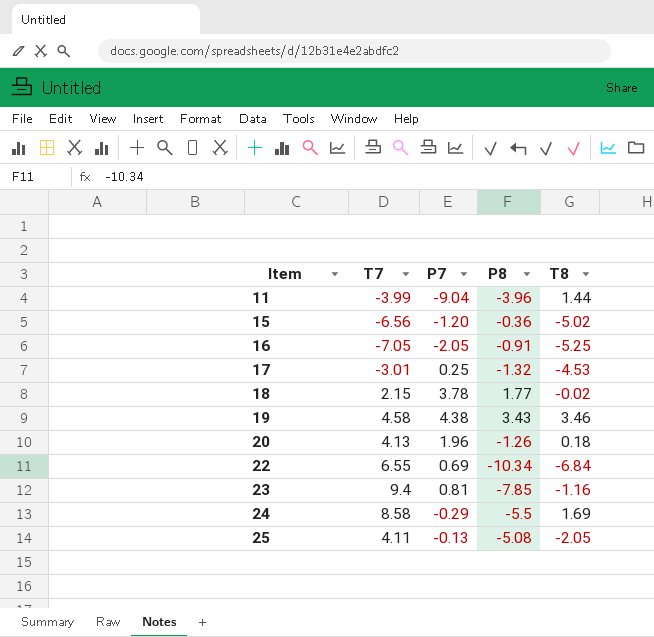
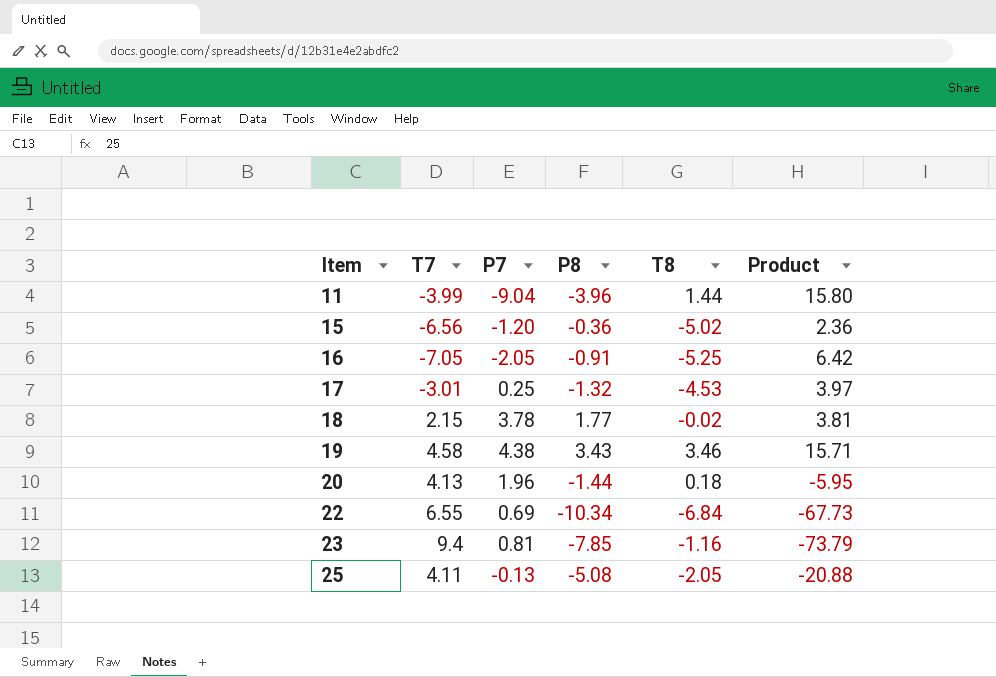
column Product | formula: none -> [T7] * [P8]
row 24: 8.58 | -0.29 | -5.5 | 1.69 -> none
20 | P8: -1.26 -> -1.44

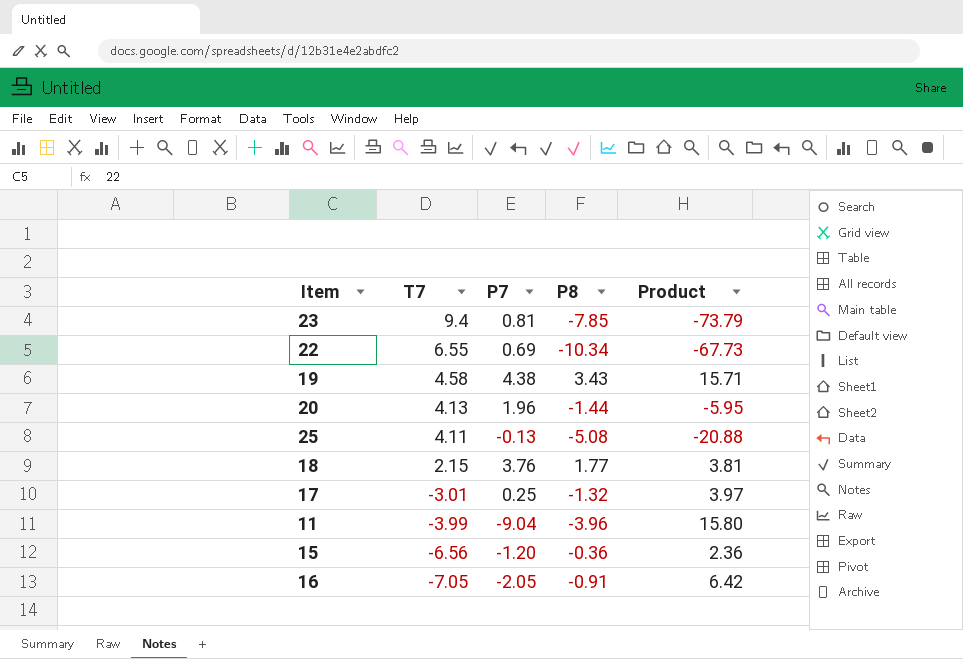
row order: Item ascending -> T7 descending
column T8 | position: 5 -> none
18 | P7: 3.78 -> 3.76

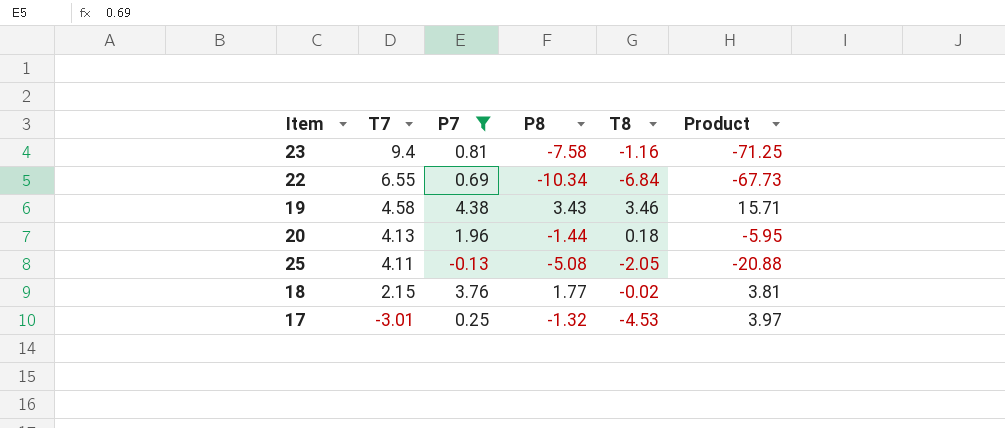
filter: none -> P7 >= -0.13
column T8 | position: none -> 5
23 | P8: -7.85 -> -7.58
23 | Product: -73.79 -> -71.25

